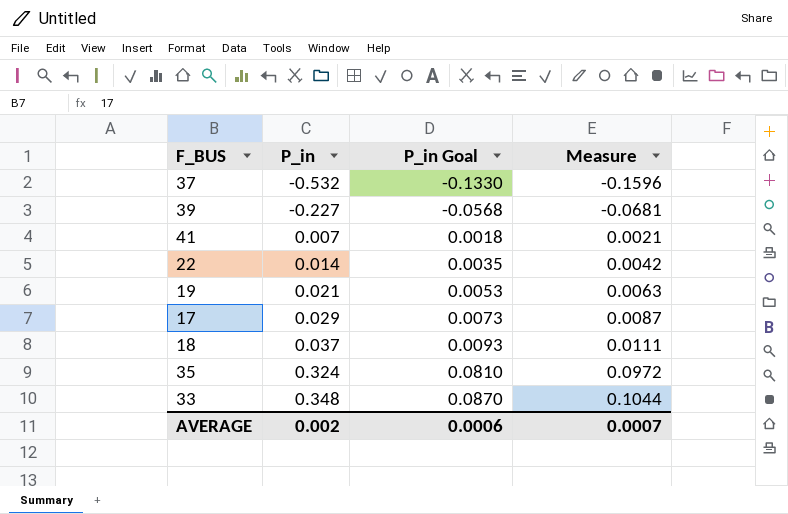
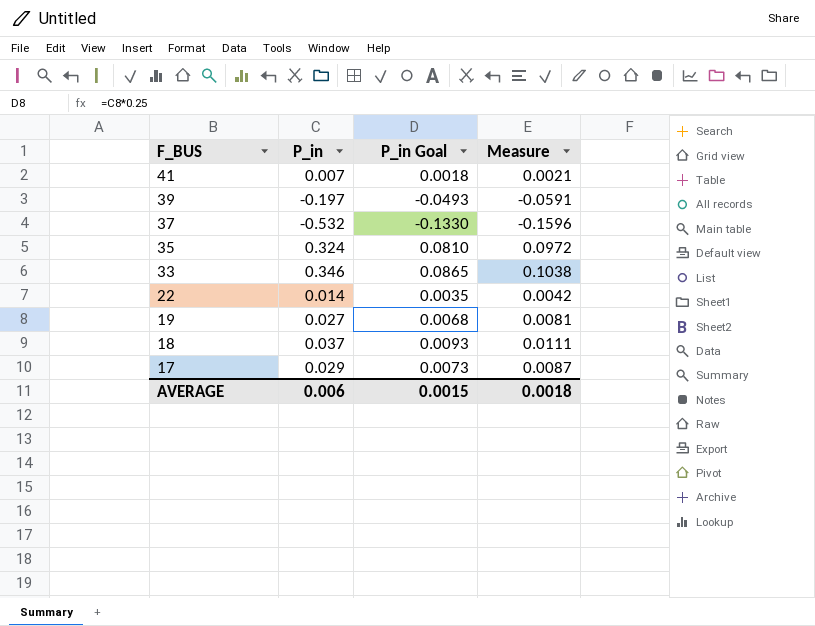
row order: P_in ascending -> F_BUS descending
39 | P_in: -0.227 -> -0.197
39 | P_in Goal: -0.0568 -> -0.0493
39 | Measure: -0.0681 -> -0.0591
33 | P_in: 0.348 -> 0.346
33 | P_in Goal: 0.0870 -> 0.0865
33 | Measure: 0.1044 -> 0.1038
19 | P_in: 0.021 -> 0.027
19 | P_in Goal: 0.0053 -> 0.0068
19 | Measure: 0.0063 -> 0.0081
AVERAGE | P_in: 0.002 -> 0.006
AVERAGE | P_in Goal: 0.0006 -> 0.0015
AVERAGE | Measure: 0.0007 -> 0.0018

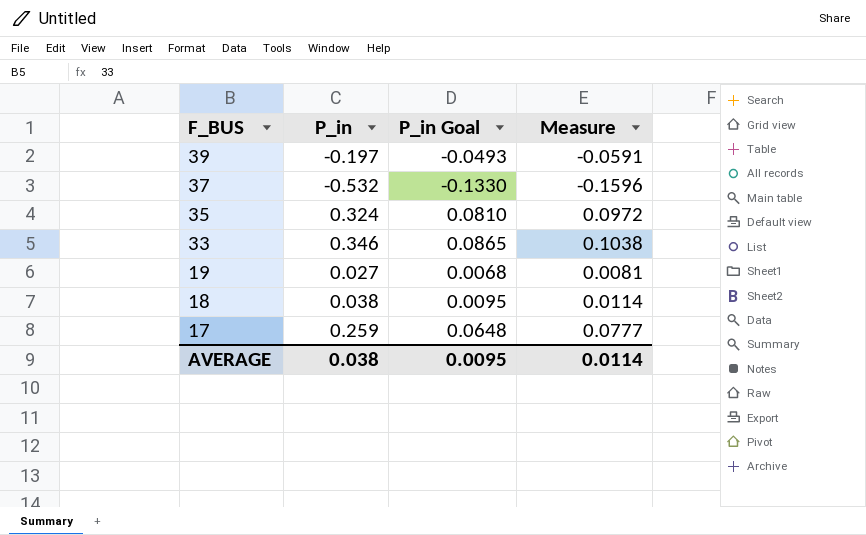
row 41: 0.007 | 0.0018 | 0.0021 -> none
row 22: 0.014 | 0.0035 | 0.0042 -> none
18 | P_in: 0.037 -> 0.038
18 | P_in Goal: 0.0093 -> 0.0095
18 | Measure: 0.0111 -> 0.0114
17 | P_in: 0.029 -> 0.259
17 | P_in Goal: 0.0073 -> 0.0648
17 | Measure: 0.0087 -> 0.0777
AVERAGE | P_in: 0.006 -> 0.038
AVERAGE | P_in Goal: 0.0015 -> 0.0095
AVERAGE | Measure: 0.0018 -> 0.0114

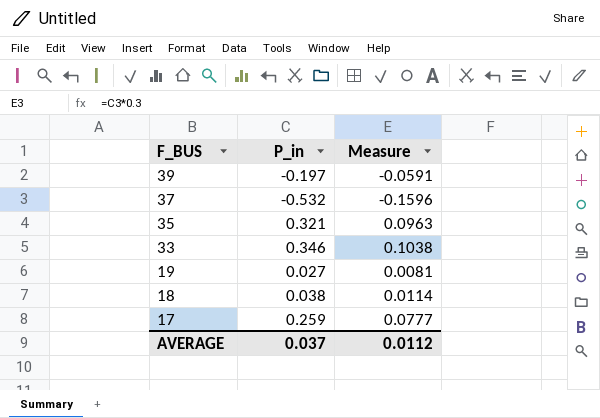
column P_in Goal | formula: [P_in] * 0.25 -> none
35 | P_in: 0.324 -> 0.321
35 | Measure: 0.0972 -> 0.0963
AVERAGE | P_in: 0.038 -> 0.037
AVERAGE | Measure: 0.0114 -> 0.0112

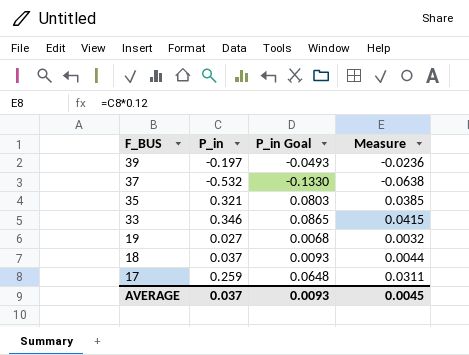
column P_in Goal | formula: none -> [P_in] * 0.25
column Measure | formula: [P_in] * 0.3 -> [P_in] * 0.12
18 | P_in: 0.038 -> 0.037
AVERAGE | Measure: 0.0112 -> 0.0045

